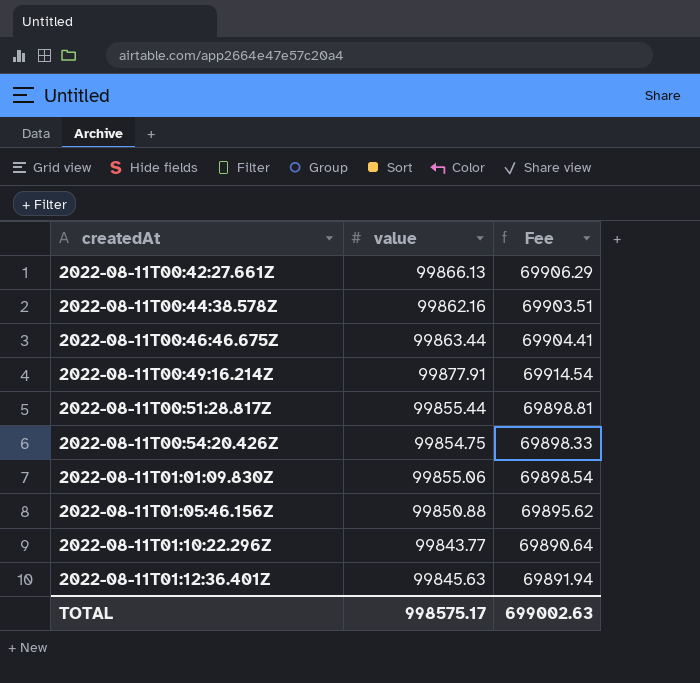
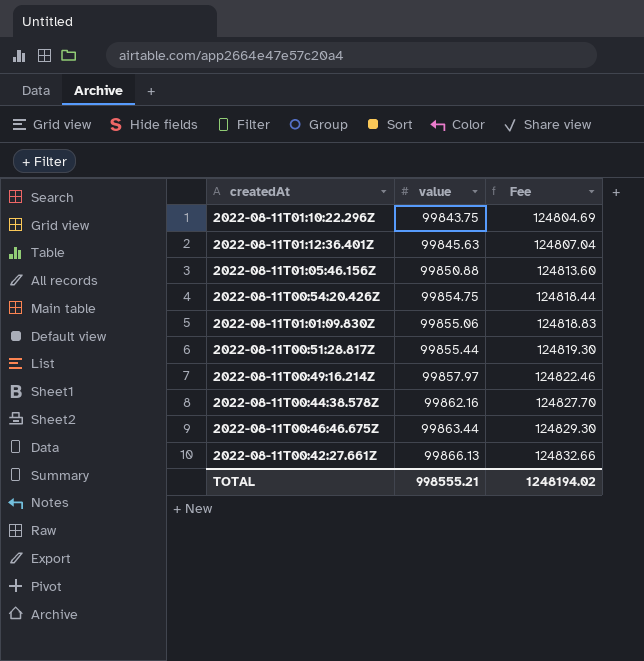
row order: createdAt ascending -> value ascending
column Fee | formula: [value] * 0.7 -> [value] * 1.25
2022-08-11T01:10:22.296Z | value: 99843.77 -> 99843.75
2022-08-11T00:49:16.214Z | value: 99877.91 -> 99857.97
TOTAL | value: 998575.17 -> 998555.21
TOTAL | Fee: 699002.63 -> 1248194.02

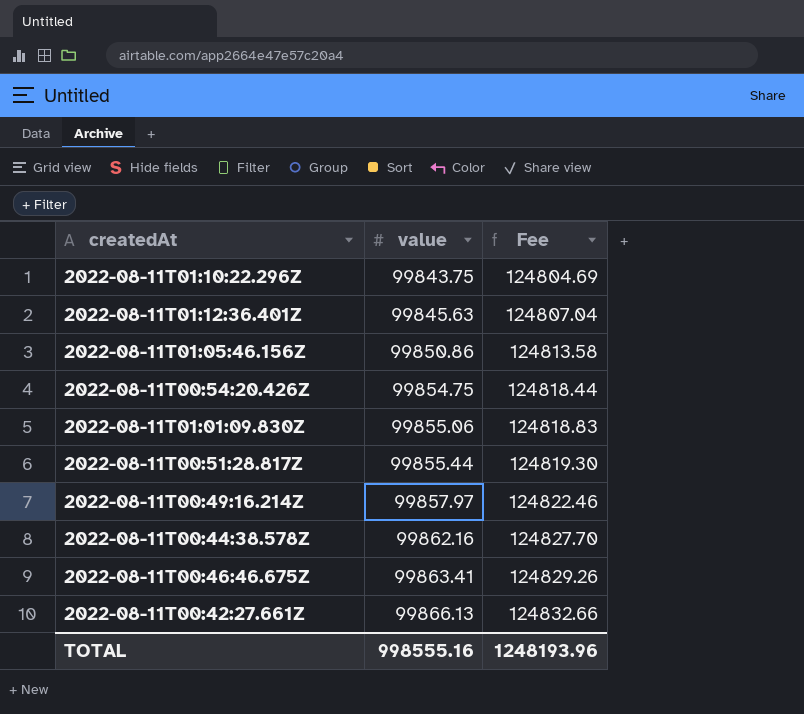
2022-08-11T01:05:46.156Z | value: 99850.88 -> 99850.86
2022-08-11T01:05:46.156Z | Fee: 124813.60 -> 124813.58
2022-08-11T00:46:46.675Z | value: 99863.44 -> 99863.41
2022-08-11T00:46:46.675Z | Fee: 124829.30 -> 124829.26
TOTAL | value: 998555.21 -> 998555.16
TOTAL | Fee: 1248194.02 -> 1248193.96

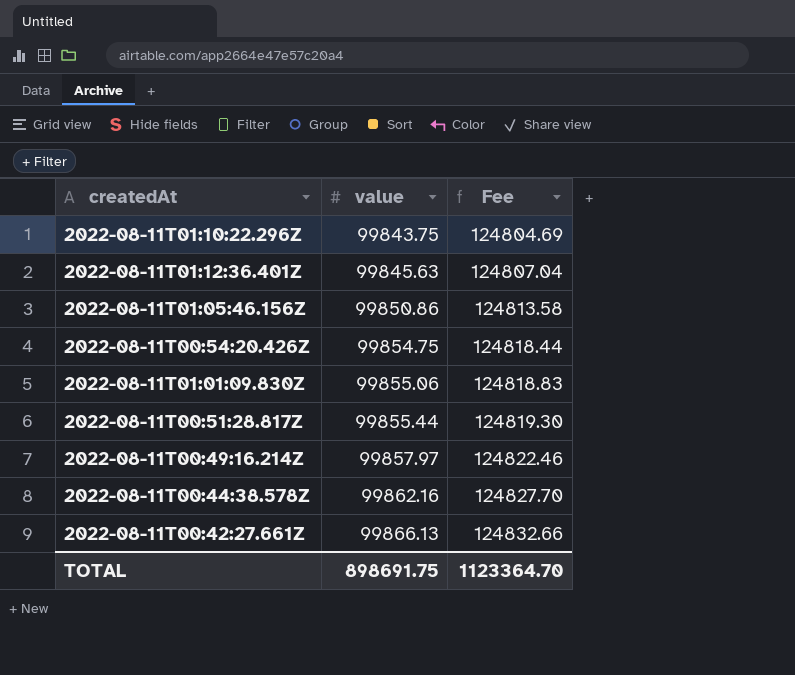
row 2022-08-11T00:46:46.675Z: 99863.41 | 124829.26 -> none
TOTAL | value: 998555.16 -> 898691.75
TOTAL | Fee: 1248193.96 -> 1123364.70

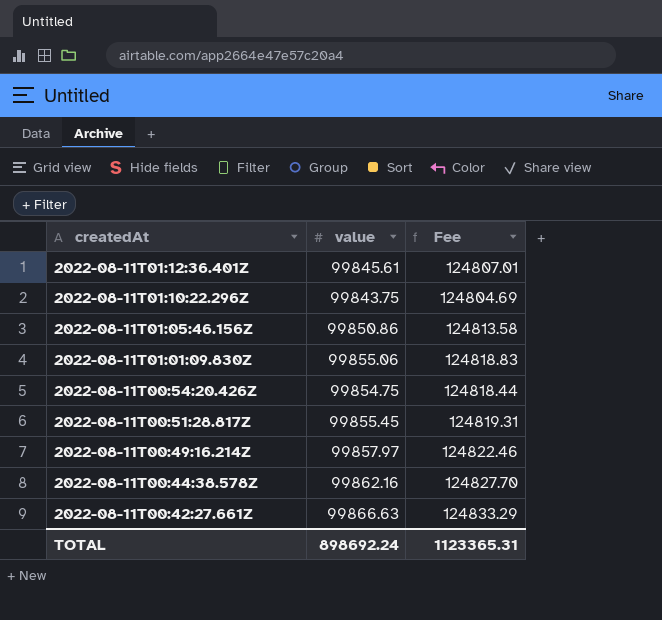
row order: value ascending -> createdAt descending
2022-08-11T01:12:36.401Z | value: 99845.63 -> 99845.61
2022-08-11T01:12:36.401Z | Fee: 124807.04 -> 124807.01
2022-08-11T00:51:28.817Z | value: 99855.44 -> 99855.45
2022-08-11T00:51:28.817Z | Fee: 124819.30 -> 124819.31
2022-08-11T00:42:27.661Z | value: 99866.13 -> 99866.63
2022-08-11T00:42:27.661Z | Fee: 124832.66 -> 124833.29
TOTAL | value: 898691.75 -> 898692.24
TOTAL | Fee: 1123364.70 -> 1123365.31

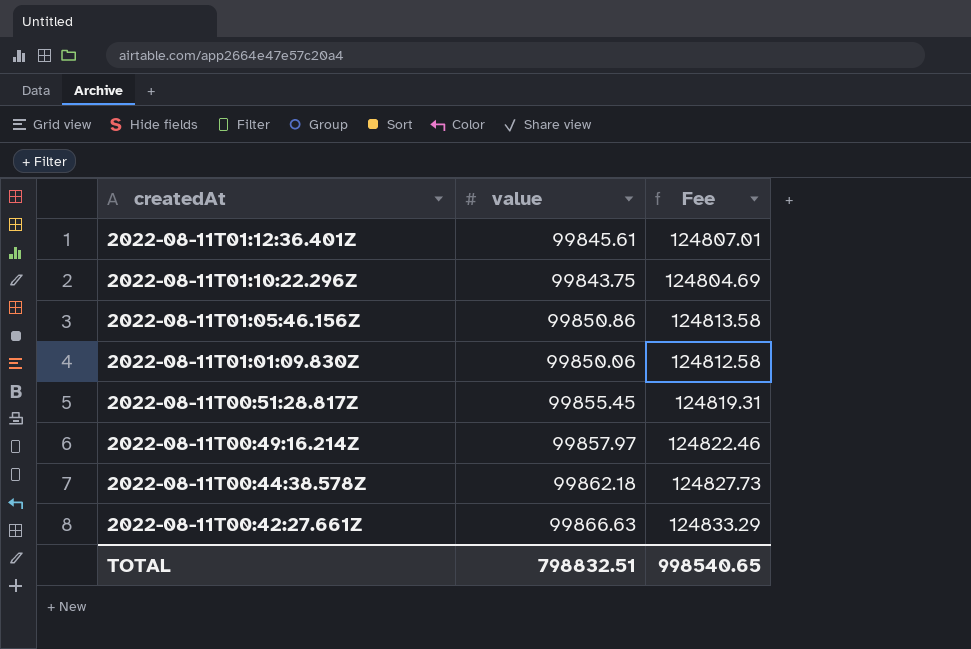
row 2022-08-11T00:54:20.426Z: 99854.75 | 124818.44 -> none
2022-08-11T01:01:09.830Z | value: 99855.06 -> 99850.06
2022-08-11T01:01:09.830Z | Fee: 124818.83 -> 124812.58
2022-08-11T00:44:38.578Z | value: 99862.16 -> 99862.18
2022-08-11T00:44:38.578Z | Fee: 124827.70 -> 124827.73
TOTAL | value: 898692.24 -> 798832.51
TOTAL | Fee: 1123365.31 -> 998540.65

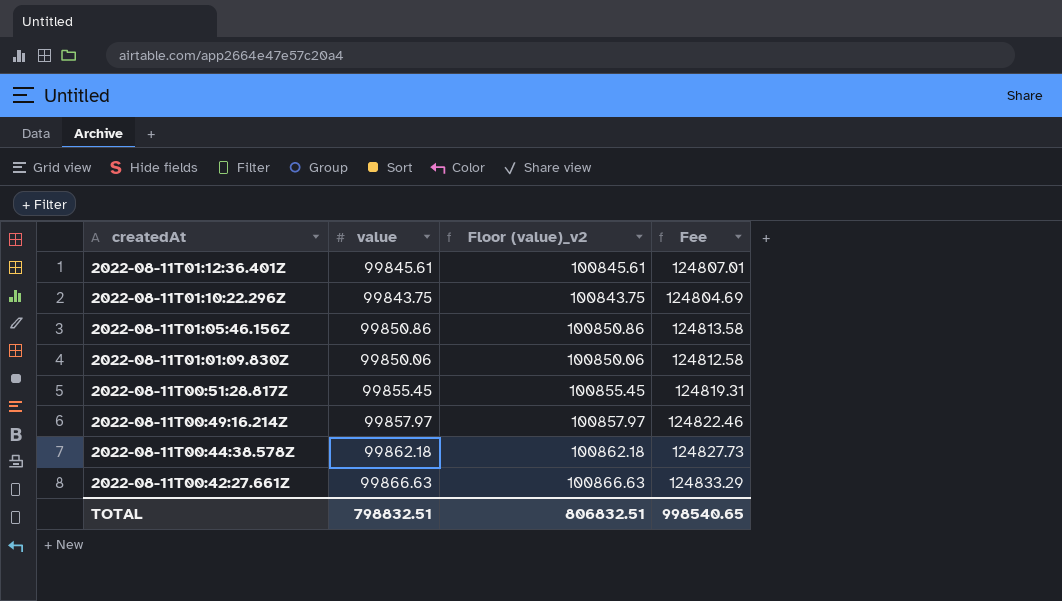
column Floor (value)_v2 | formula: none -> [value] + 1000

